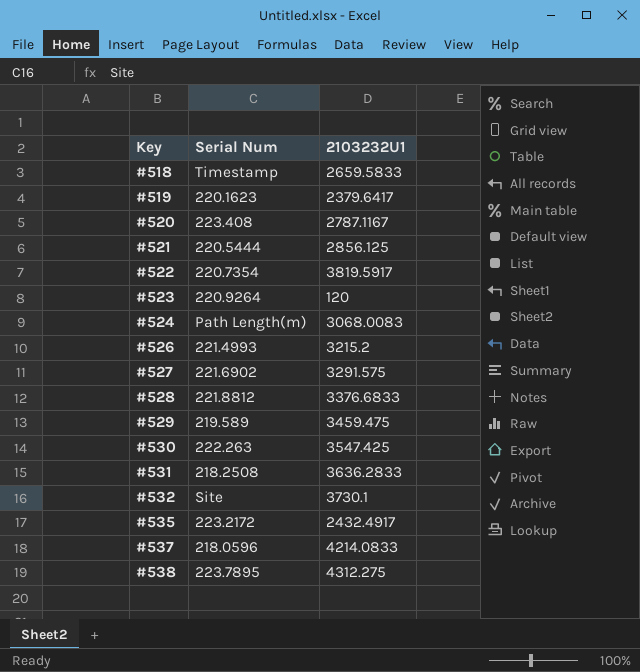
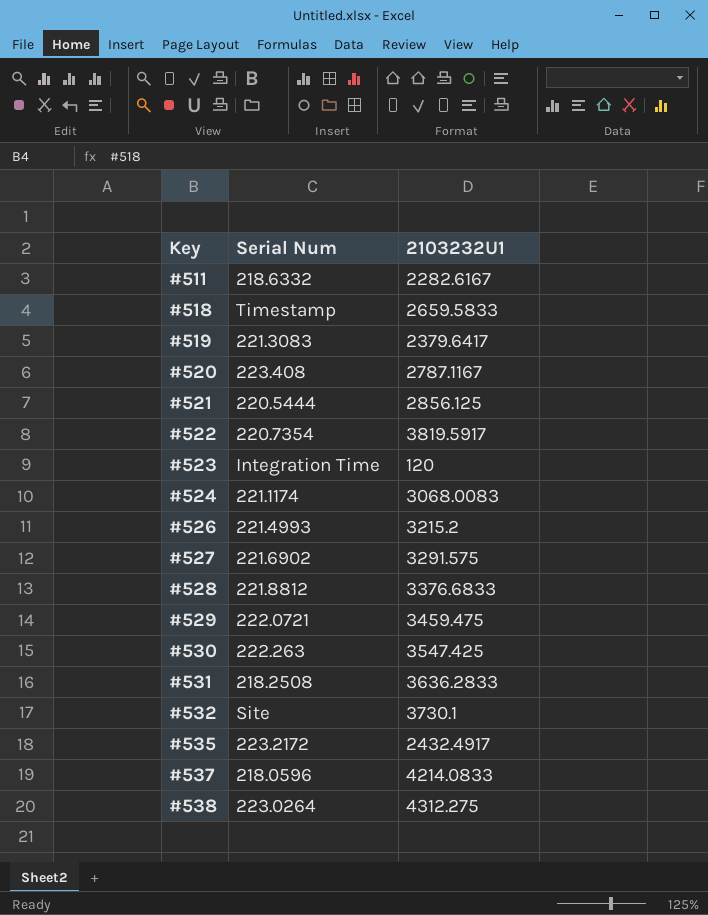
row #511: none -> 218.6332 | 2282.6167
#519 | Serial Num: 220.1623 -> 221.3083
#523 | Serial Num: 220.9264 -> Integration Time
#524 | Serial Num: Path Length(m) -> 221.1174
#529 | Serial Num: 219.589 -> 222.0721
#538 | Serial Num: 223.7895 -> 223.0264

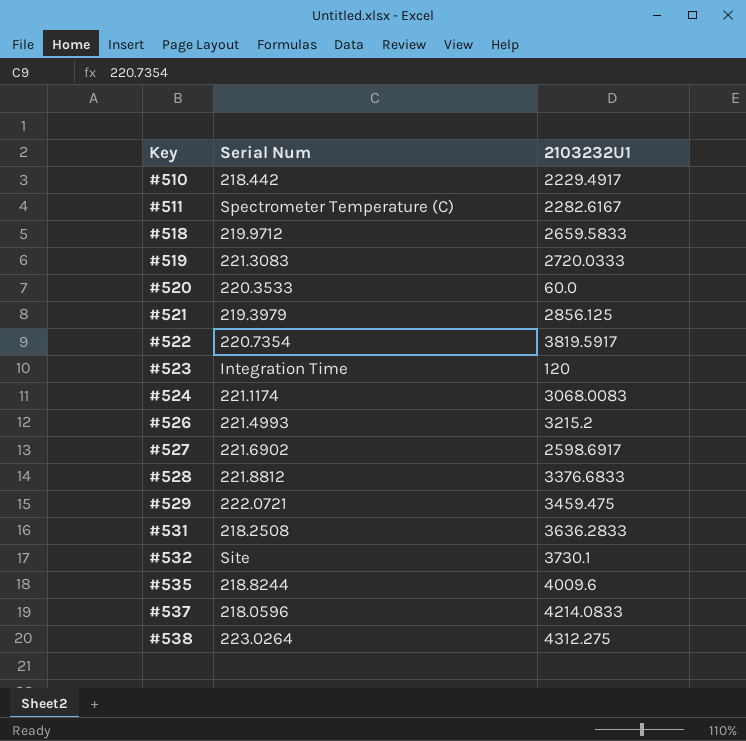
row #530: 222.263 | 3547.425 -> none
row #510: none -> 218.442 | 2229.4917
#511 | Serial Num: 218.6332 -> Spectrometer Temperature (C)
#518 | Serial Num: Timestamp -> 219.9712
#519 | 2103232U1: 2379.6417 -> 2720.0333
#520 | Serial Num: 223.408 -> 220.3533
#520 | 2103232U1: 2787.1167 -> 60.0
#521 | Serial Num: 220.5444 -> 219.3979
#527 | 2103232U1: 3291.575 -> 2598.6917
#535 | Serial Num: 223.2172 -> 218.8244
#535 | 2103232U1: 2432.4917 -> 4009.6

